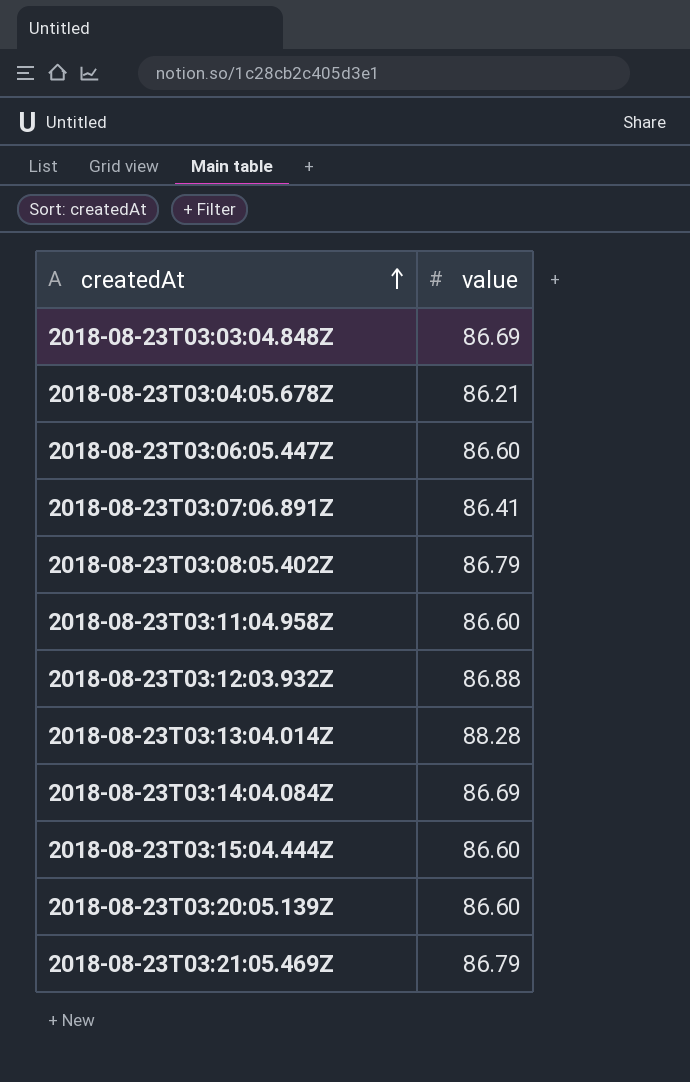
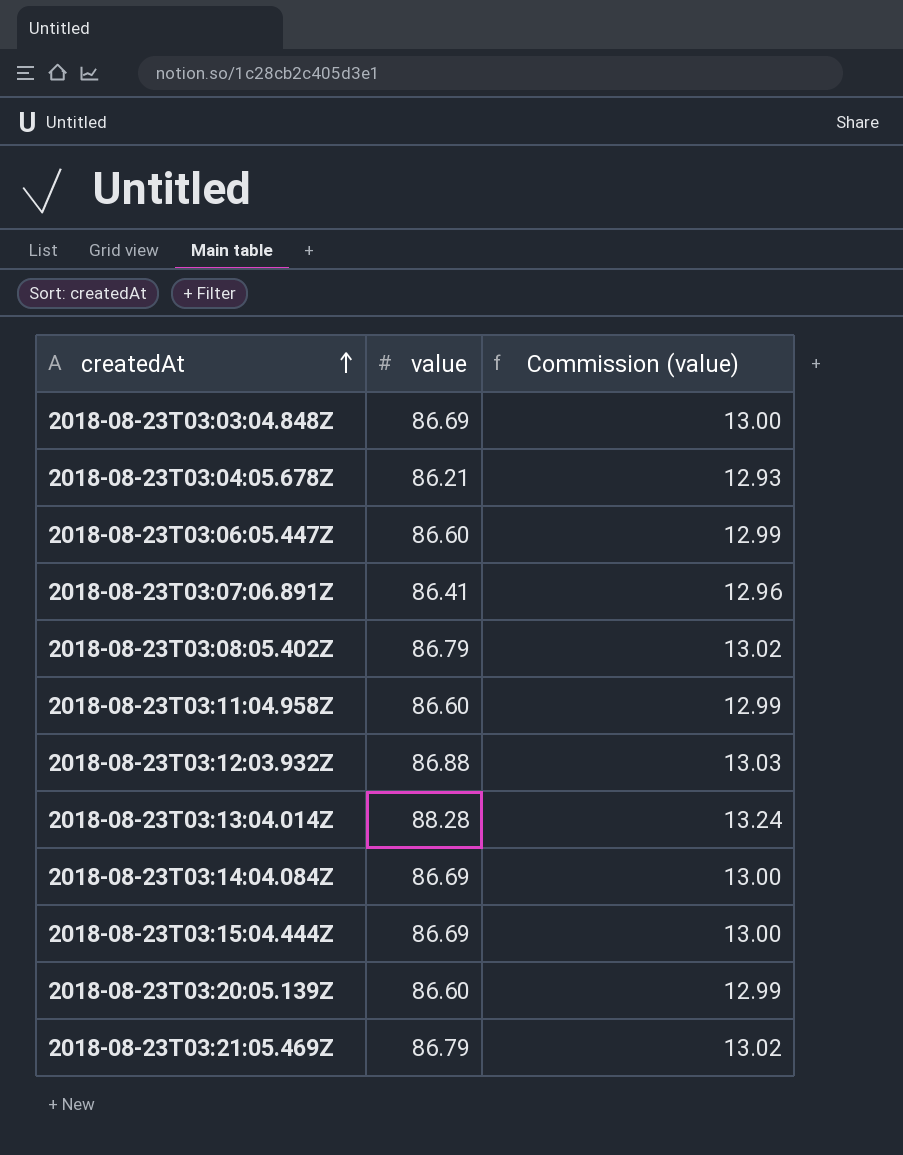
column Commission (value) | formula: none -> [value] * 0.15
2018-08-23T03:15:04.444Z | value: 86.60 -> 86.69

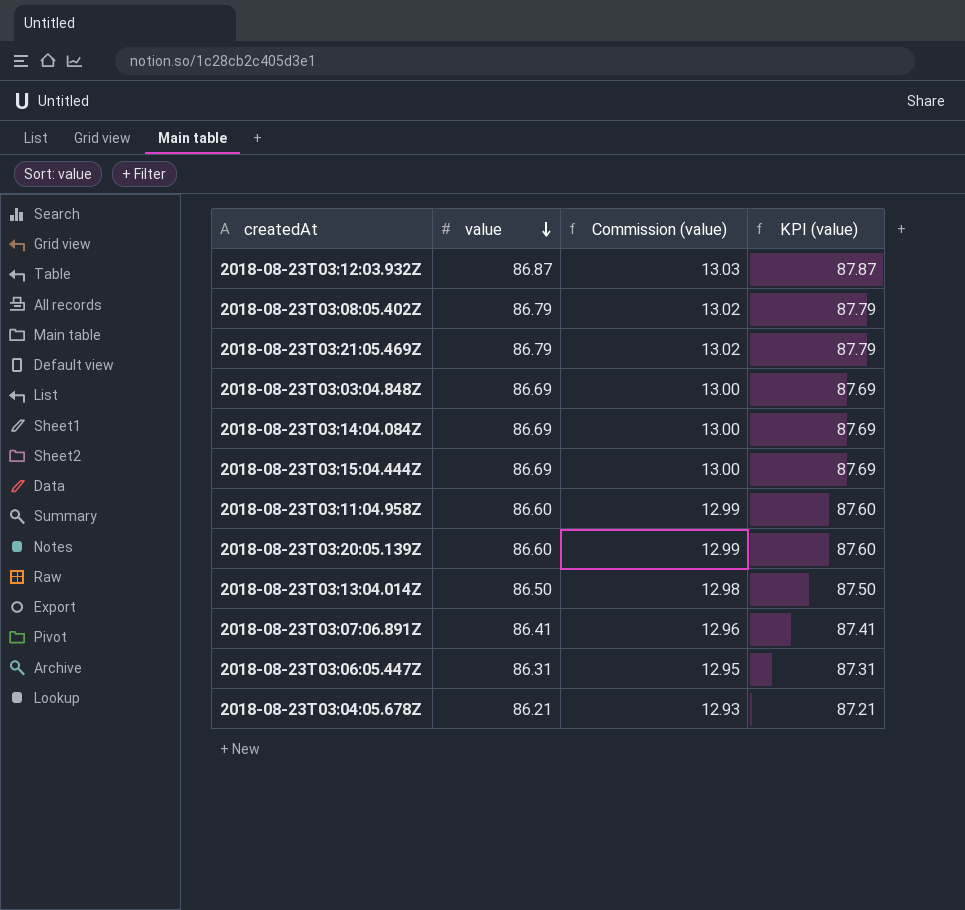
row order: createdAt ascending -> value descending
column KPI (value) | formula: none -> [value] + 1
2018-08-23T03:12:03.932Z | value: 86.88 -> 86.87
2018-08-23T03:13:04.014Z | value: 88.28 -> 86.50
2018-08-23T03:13:04.014Z | Commission (value): 13.24 -> 12.98
2018-08-23T03:06:05.447Z | value: 86.60 -> 86.31
2018-08-23T03:06:05.447Z | Commission (value): 12.99 -> 12.95

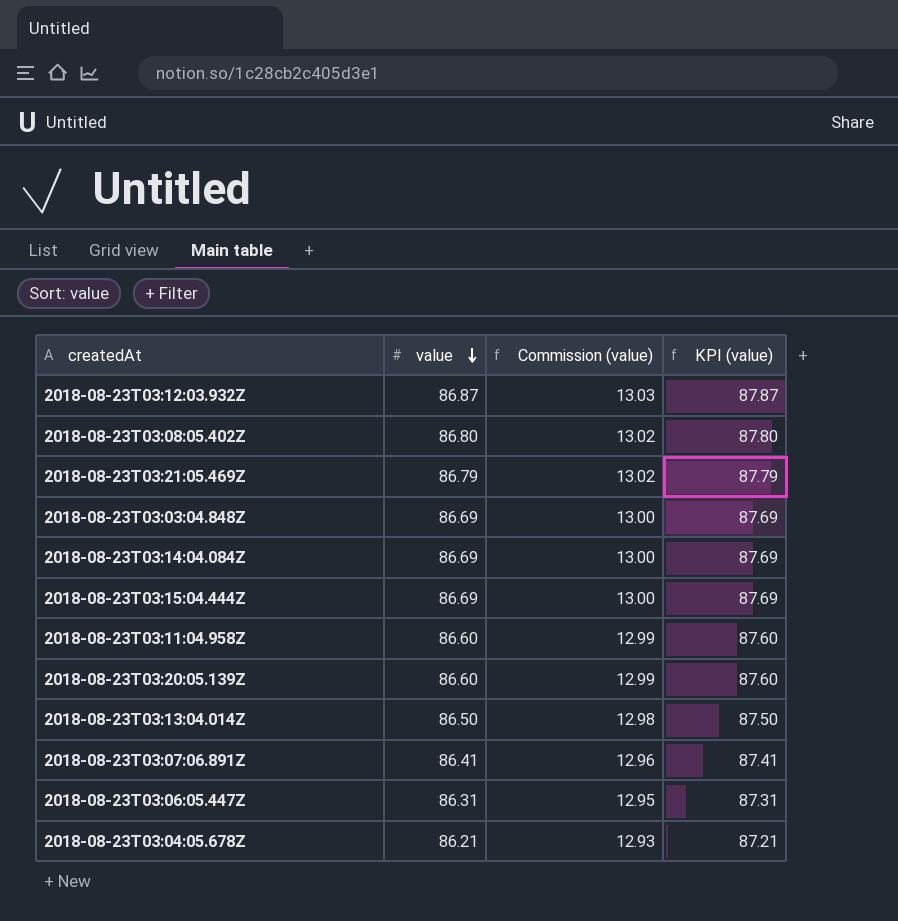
2018-08-23T03:08:05.402Z | value: 86.79 -> 86.80
2018-08-23T03:08:05.402Z | KPI (value): 87.79 -> 87.80

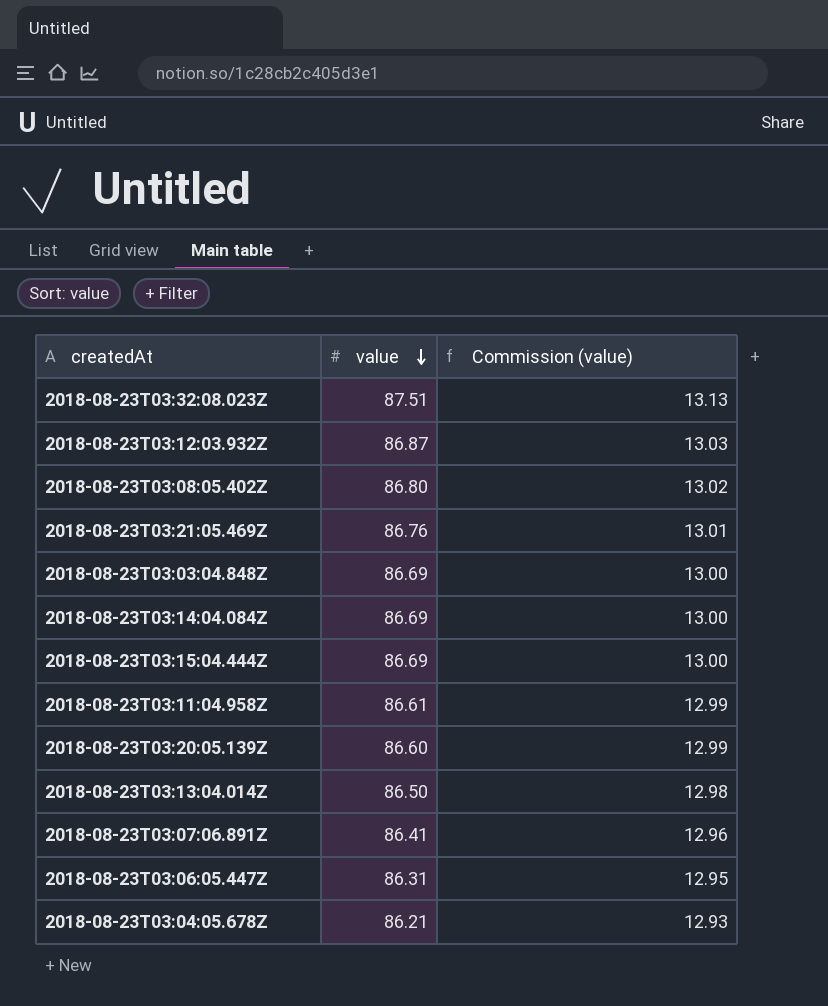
column KPI (value) | formula: [value] + 1 -> none
row 2018-08-23T03:32:08.023Z: none -> 87.51 | 13.13
2018-08-23T03:21:05.469Z | value: 86.79 -> 86.76
2018-08-23T03:21:05.469Z | Commission (value): 13.02 -> 13.01
2018-08-23T03:11:04.958Z | value: 86.60 -> 86.61

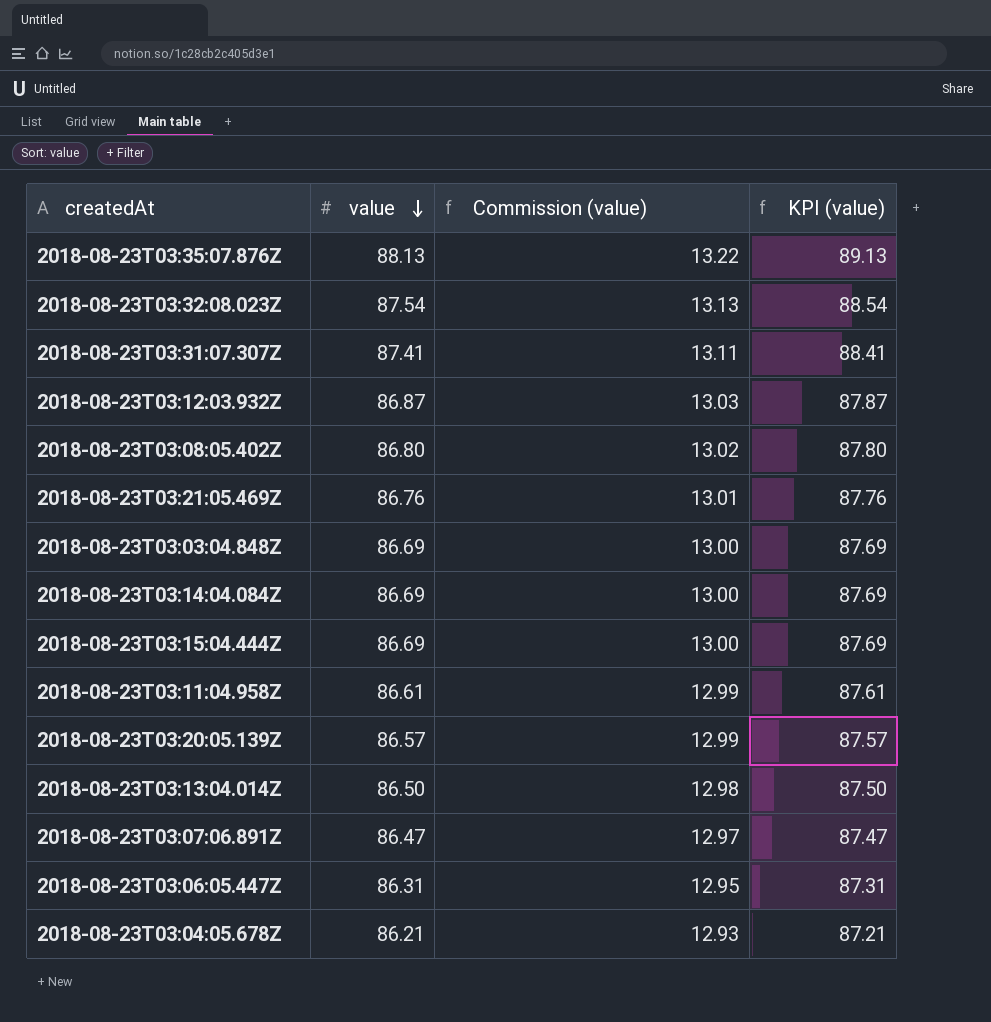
column KPI (value) | formula: none -> [value] + 1
row 2018-08-23T03:35:07.876Z: none -> 88.13 | 13.22 | 89.13
2018-08-23T03:32:08.023Z | value: 87.51 -> 87.54
row 2018-08-23T03:31:07.307Z: none -> 87.41 | 13.11 | 88.41
2018-08-23T03:20:05.139Z | value: 86.60 -> 86.57
2018-08-23T03:07:06.891Z | value: 86.41 -> 86.47
2018-08-23T03:07:06.891Z | Commission (value): 12.96 -> 12.97

